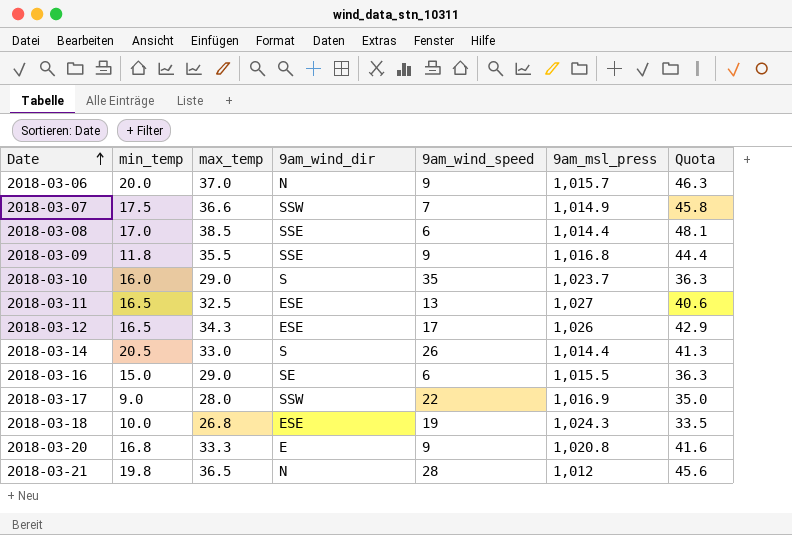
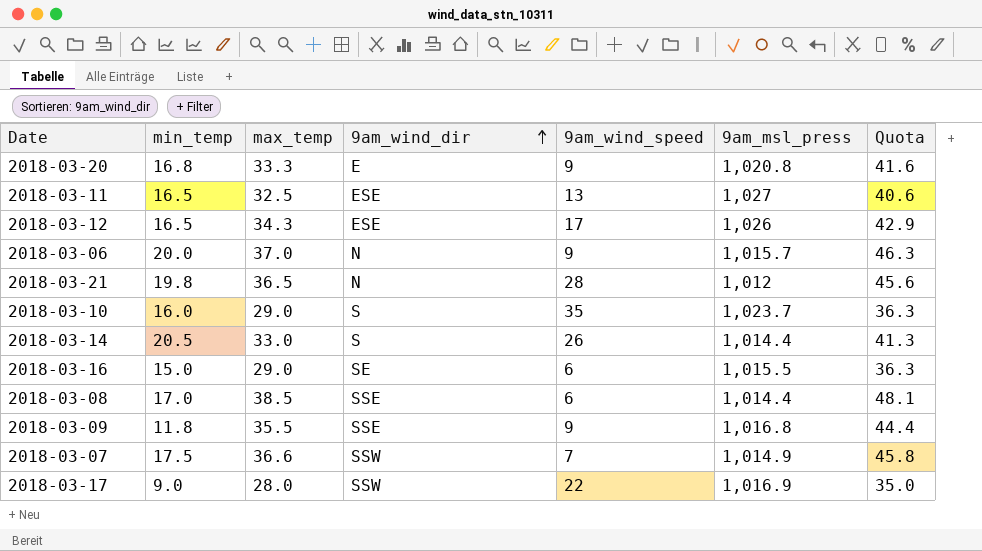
row order: Date ascending -> 9am_wind_dir ascending
row 2018-03-18: 10.0 | 26.8 | ESE | 19 | 1,024.3 | 33.5 -> none

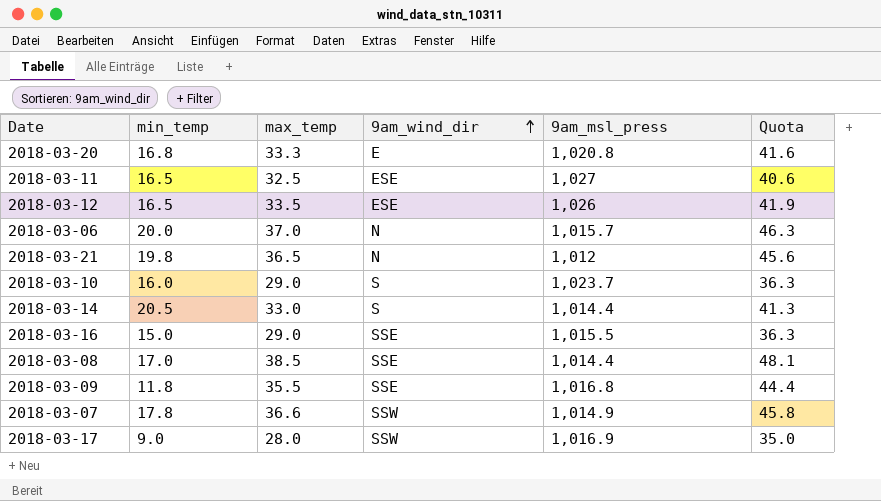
column 9am_wind_speed | position: 5 -> none
2018-03-12 | max_temp: 34.3 -> 33.5
2018-03-12 | Quota: 42.9 -> 41.9
2018-03-16 | 9am_wind_dir: SE -> SSE
2018-03-07 | min_temp: 17.5 -> 17.8

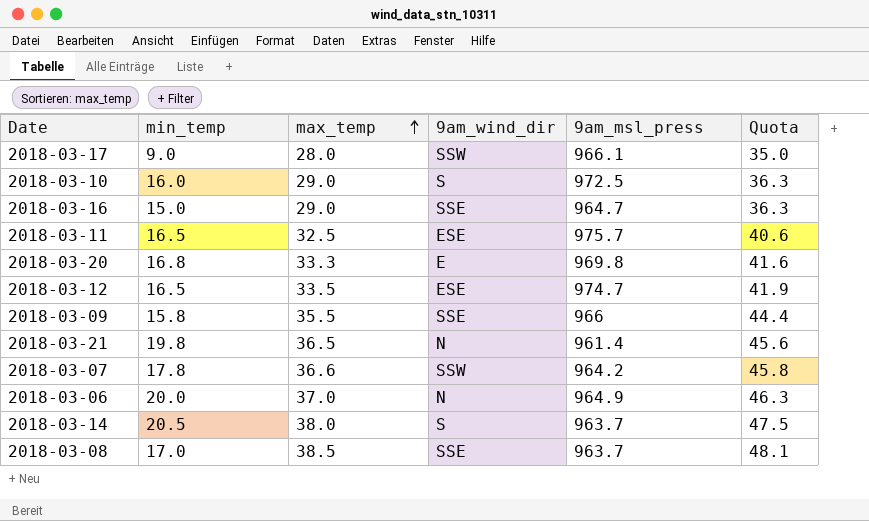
row order: 9am_wind_dir ascending -> max_temp ascending
2018-03-17 | 9am_msl_press: 1,016.9 -> 966.1
2018-03-10 | 9am_msl_press: 1,023.7 -> 972.5
2018-03-16 | 9am_msl_press: 1,015.5 -> 964.7
2018-03-11 | 9am_msl_press: 1,027 -> 975.7
2018-03-20 | 9am_msl_press: 1,020.8 -> 969.8
2018-03-12 | 9am_msl_press: 1,026 -> 974.7
2018-03-09 | min_temp: 11.8 -> 15.8
2018-03-09 | 9am_msl_press: 1,016.8 -> 966
2018-03-21 | 9am_msl_press: 1,012 -> 961.4
2018-03-07 | 9am_msl_press: 1,014.9 -> 964.2
2018-03-06 | 9am_msl_press: 1,015.7 -> 964.9
2018-03-14 | max_temp: 33.0 -> 38.0
2018-03-14 | 9am_msl_press: 1,014.4 -> 963.7
2018-03-14 | Quota: 41.3 -> 47.5
2018-03-08 | 9am_msl_press: 1,014.4 -> 963.7

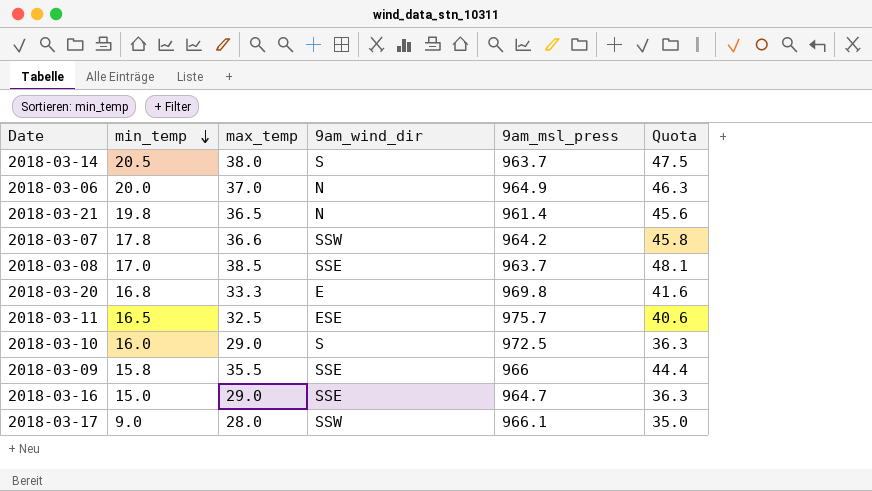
row order: max_temp ascending -> min_temp descending
row 2018-03-12: 16.5 | 33.5 | ESE | 974.7 | 41.9 -> none

